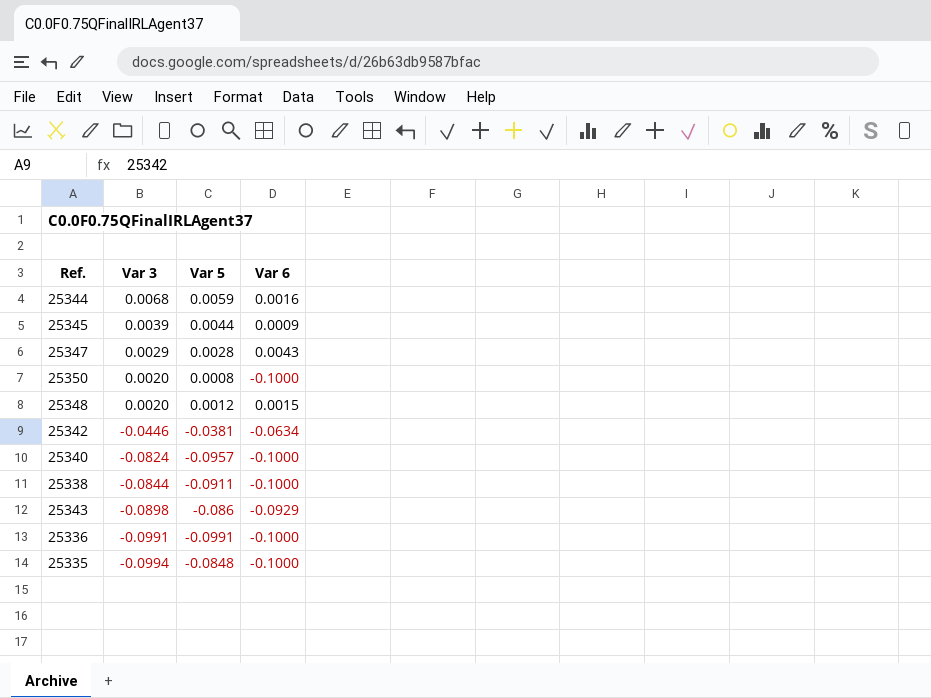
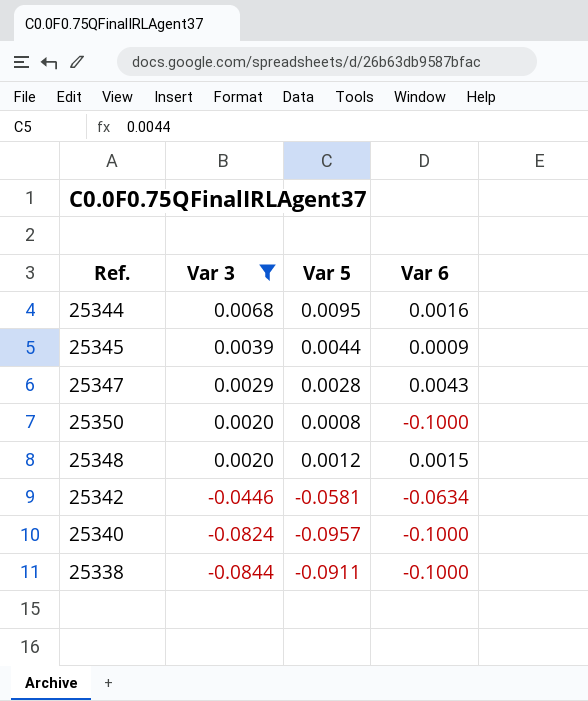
filter: none -> Var 3 >= -0.0844
25344 | Var 5: 0.0059 -> 0.0095
25342 | Var 5: -0.0381 -> -0.0581

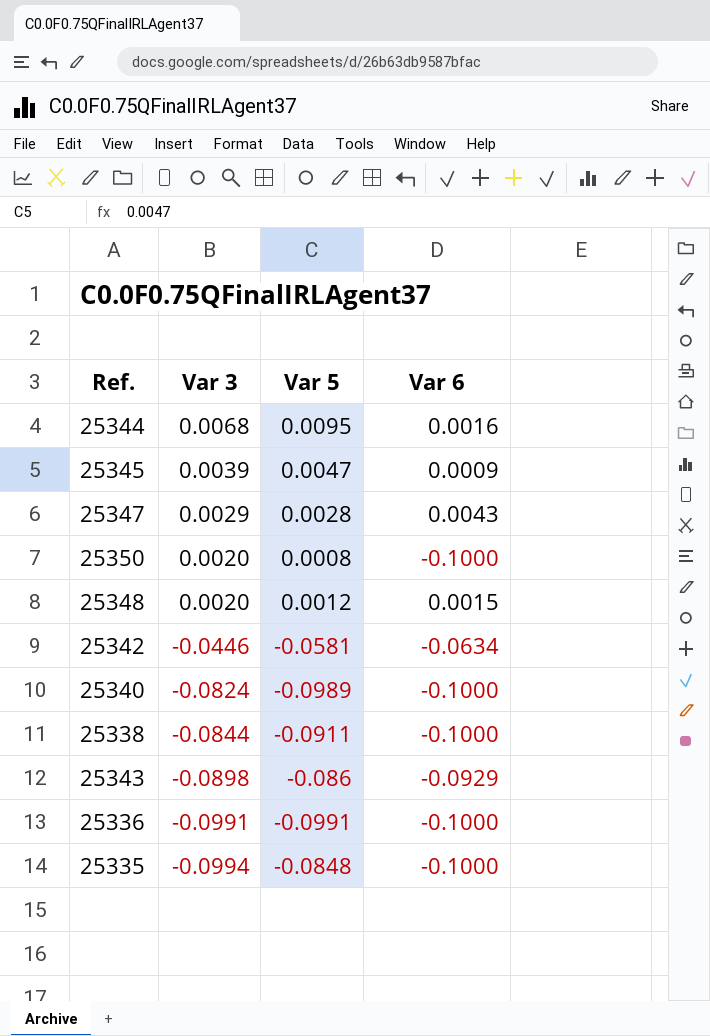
filter: Var 3 >= -0.0844 -> none
25345 | Var 5: 0.0044 -> 0.0047
25340 | Var 5: -0.0957 -> -0.0989

